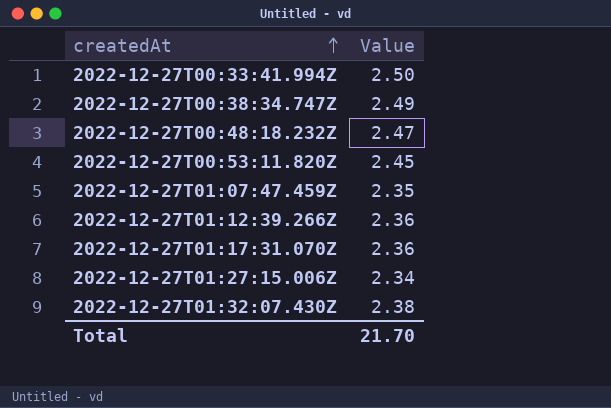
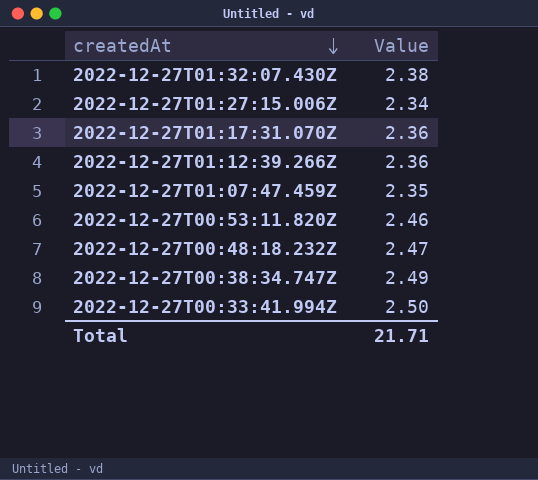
row order: createdAt ascending -> createdAt descending
2022-12-27T00:53:11.820Z | Value: 2.45 -> 2.46
Total | Value: 21.70 -> 21.71

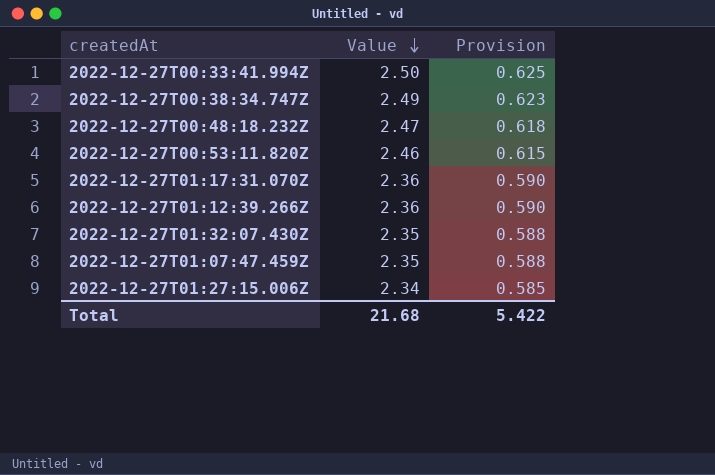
row order: createdAt descending -> Value descending
column Provision | formula: none -> [Value] * 0.25
2022-12-27T01:32:07.430Z | Value: 2.38 -> 2.35
Total | Value: 21.71 -> 21.68

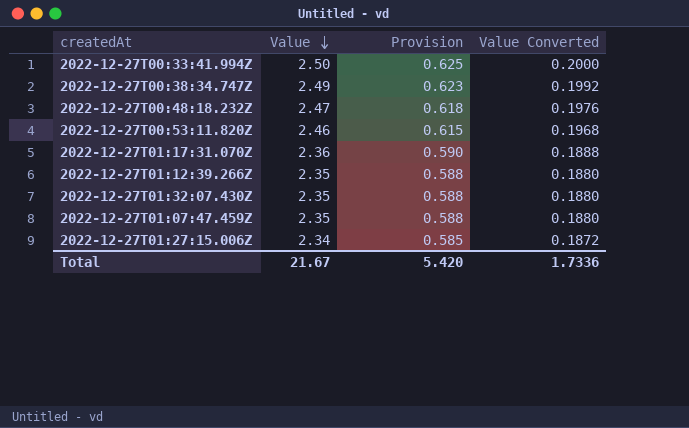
column Value Converted | formula: none -> [Value] * 0.08
2022-12-27T01:12:39.266Z | Value: 2.36 -> 2.35
2022-12-27T01:12:39.266Z | Provision: 0.590 -> 0.588
Total | Value: 21.68 -> 21.67
Total | Provision: 5.422 -> 5.420

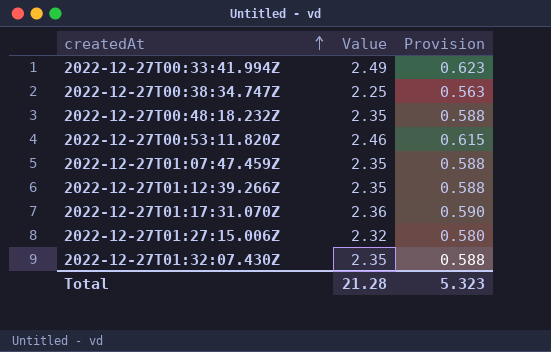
row order: Value descending -> createdAt ascending
column Value Converted | formula: [Value] * 0.08 -> none
2022-12-27T00:33:41.994Z | Value: 2.50 -> 2.49
2022-12-27T00:33:41.994Z | Provision: 0.625 -> 0.623
2022-12-27T00:38:34.747Z | Value: 2.49 -> 2.25
2022-12-27T00:38:34.747Z | Provision: 0.623 -> 0.563
2022-12-27T00:48:18.232Z | Value: 2.47 -> 2.35
2022-12-27T00:48:18.232Z | Provision: 0.618 -> 0.588
2022-12-27T01:27:15.006Z | Value: 2.34 -> 2.32
2022-12-27T01:27:15.006Z | Provision: 0.585 -> 0.580
Total | Value: 21.67 -> 21.28
Total | Provision: 5.420 -> 5.323

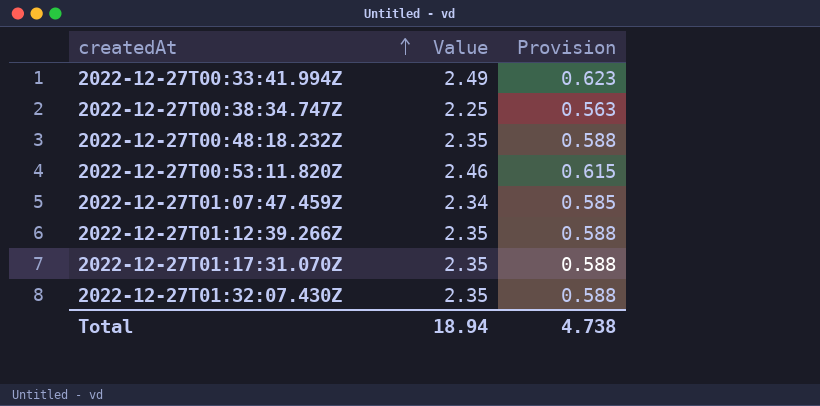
row 2022-12-27T01:27:15.006Z: 2.32 | 0.580 -> none
2022-12-27T01:07:47.459Z | Value: 2.35 -> 2.34
2022-12-27T01:07:47.459Z | Provision: 0.588 -> 0.585
2022-12-27T01:17:31.070Z | Value: 2.36 -> 2.35
2022-12-27T01:17:31.070Z | Provision: 0.590 -> 0.588
Total | Value: 21.28 -> 18.94
Total | Provision: 5.323 -> 4.738

